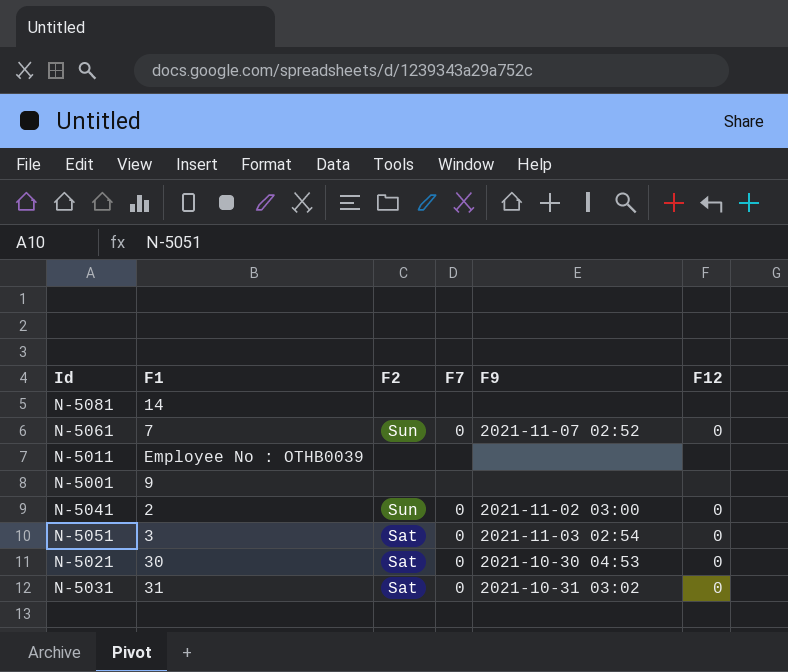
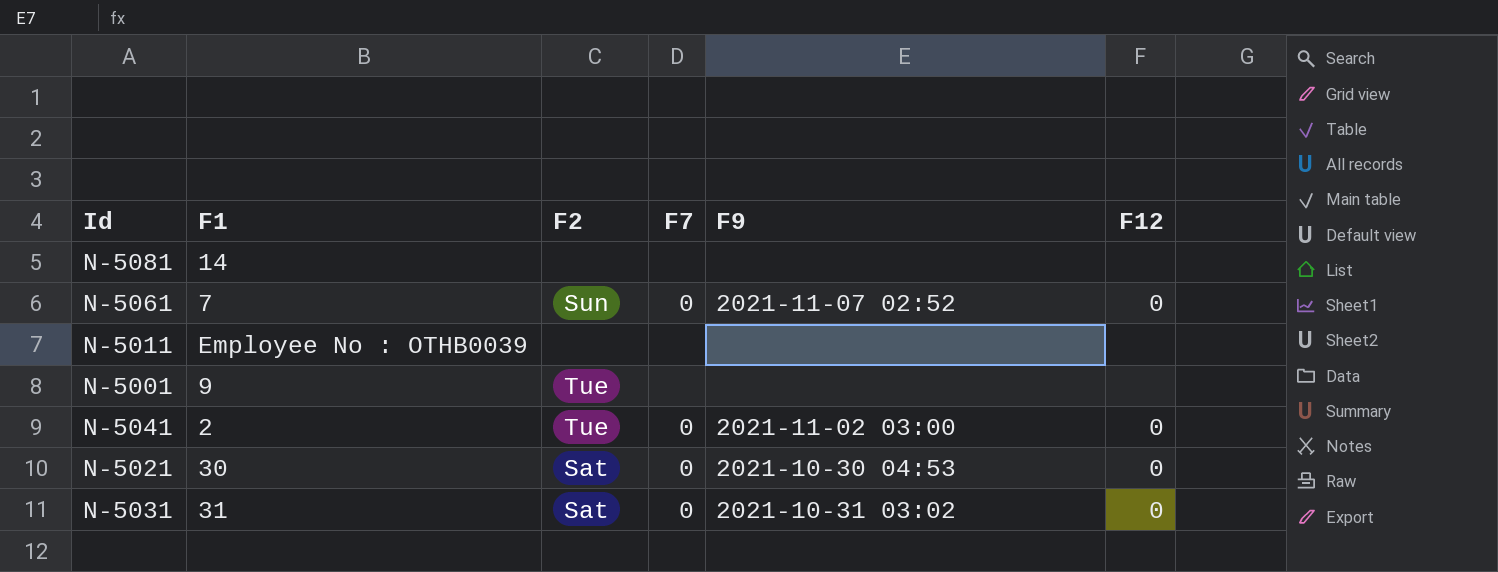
row N-5051: 3 | Sat | 0 | 2021-11-03 02:54 | 0 -> none
N-5001 | F2: none -> Tue
N-5041 | F2: Sun -> Tue

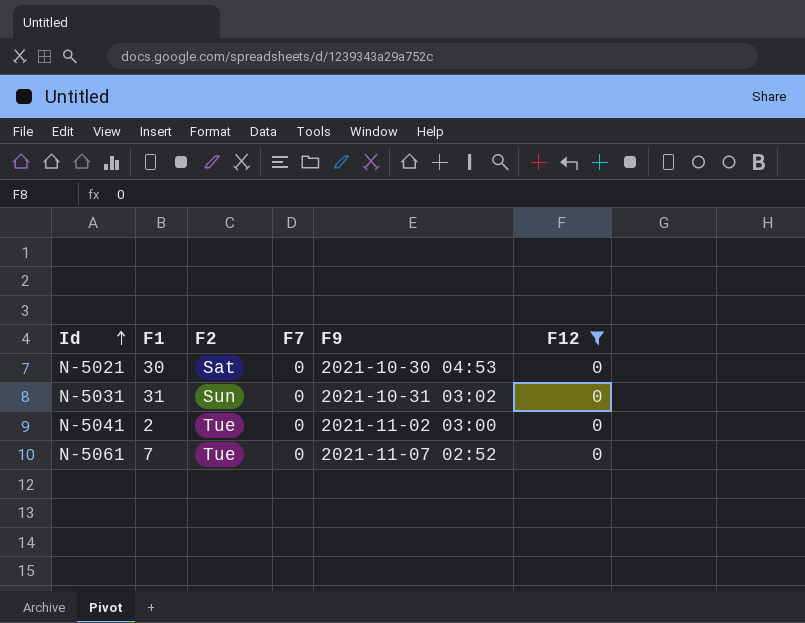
filter: none -> F12 = 0
row order: none -> Id ascending
N-5031 | F2: Sat -> Sun
N-5061 | F2: Sun -> Tue

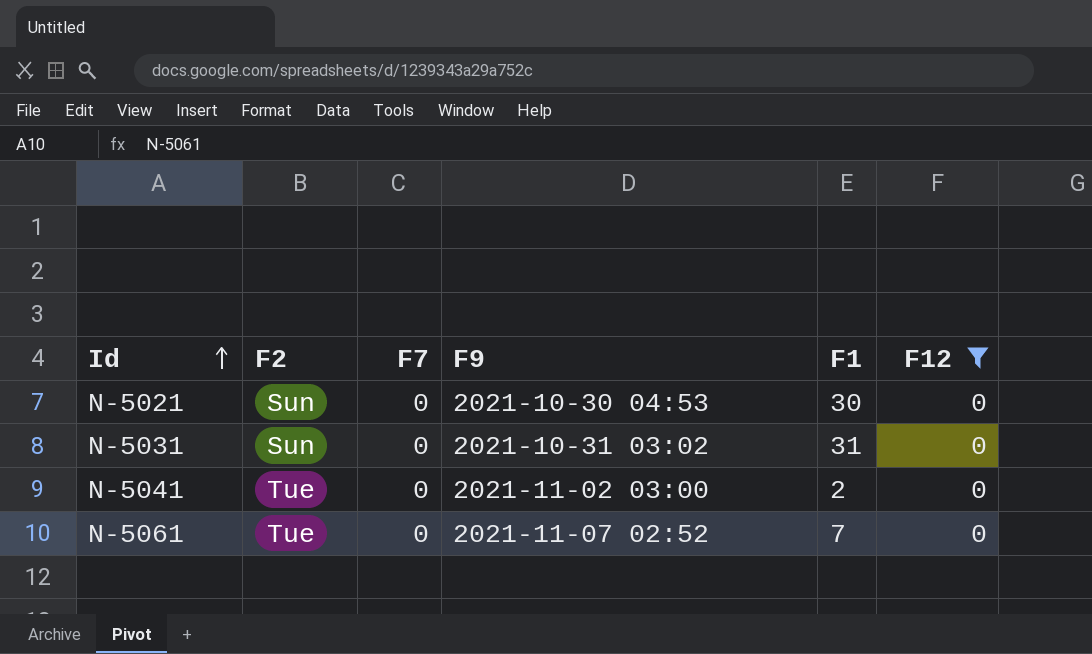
column F1 | position: 2 -> 5
N-5021 | F2: Sat -> Sun

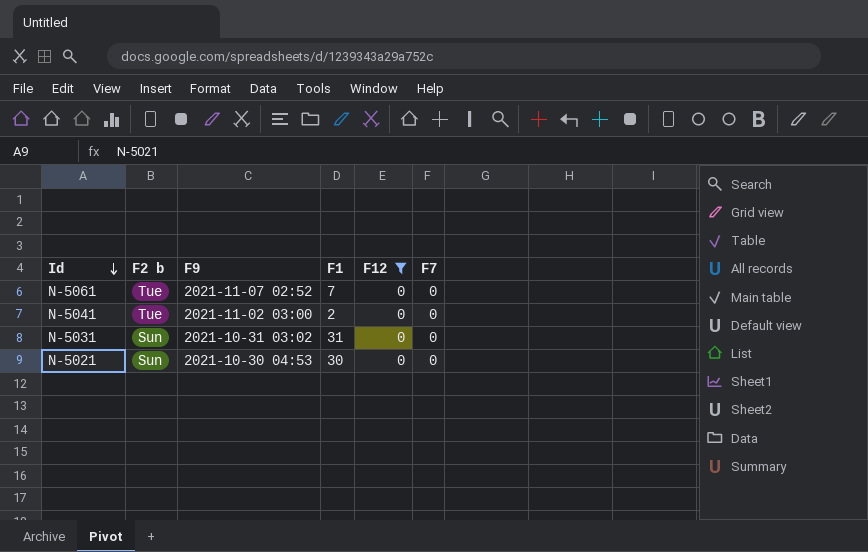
row order: Id ascending -> Id descending
column name: F2 -> F2 b
column F7 | position: 3 -> 6

